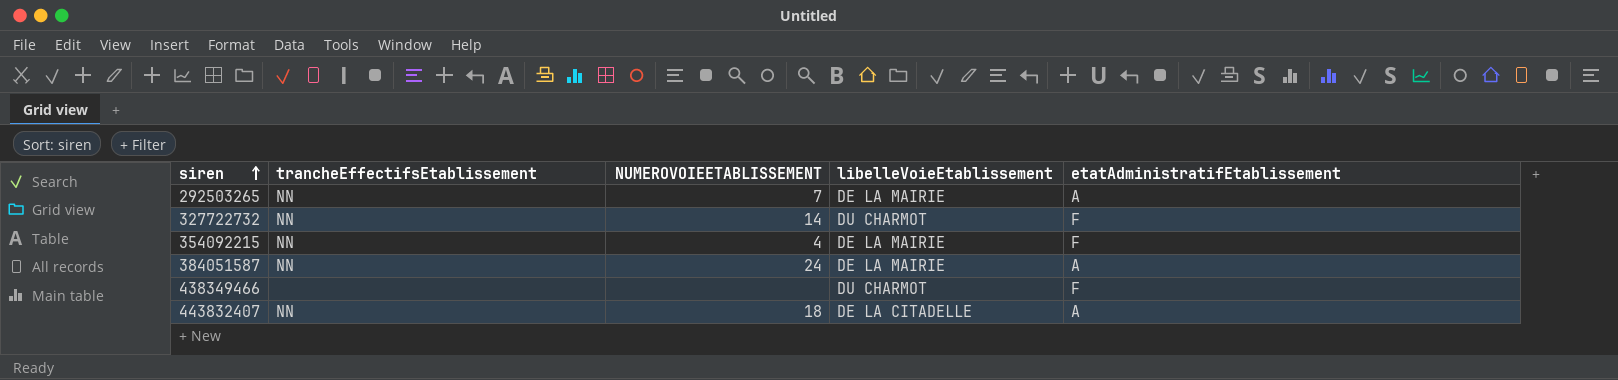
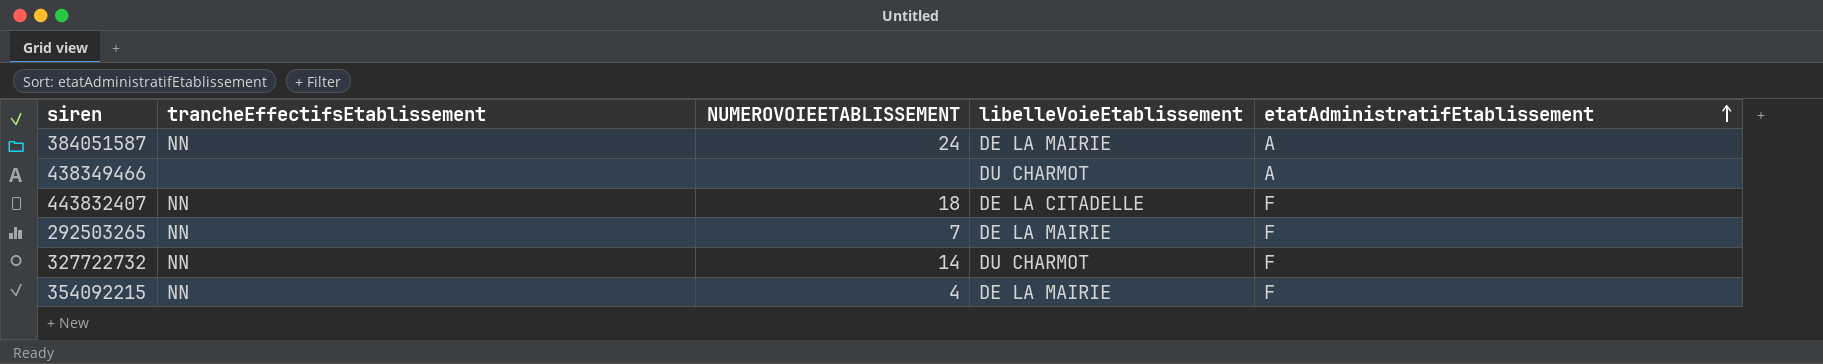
row order: siren ascending -> etatAdministratifEtablissement ascending
438349466 | etatAdministratifEtablissement: F -> A
443832407 | etatAdministratifEtablissement: A -> F
292503265 | etatAdministratifEtablissement: A -> F

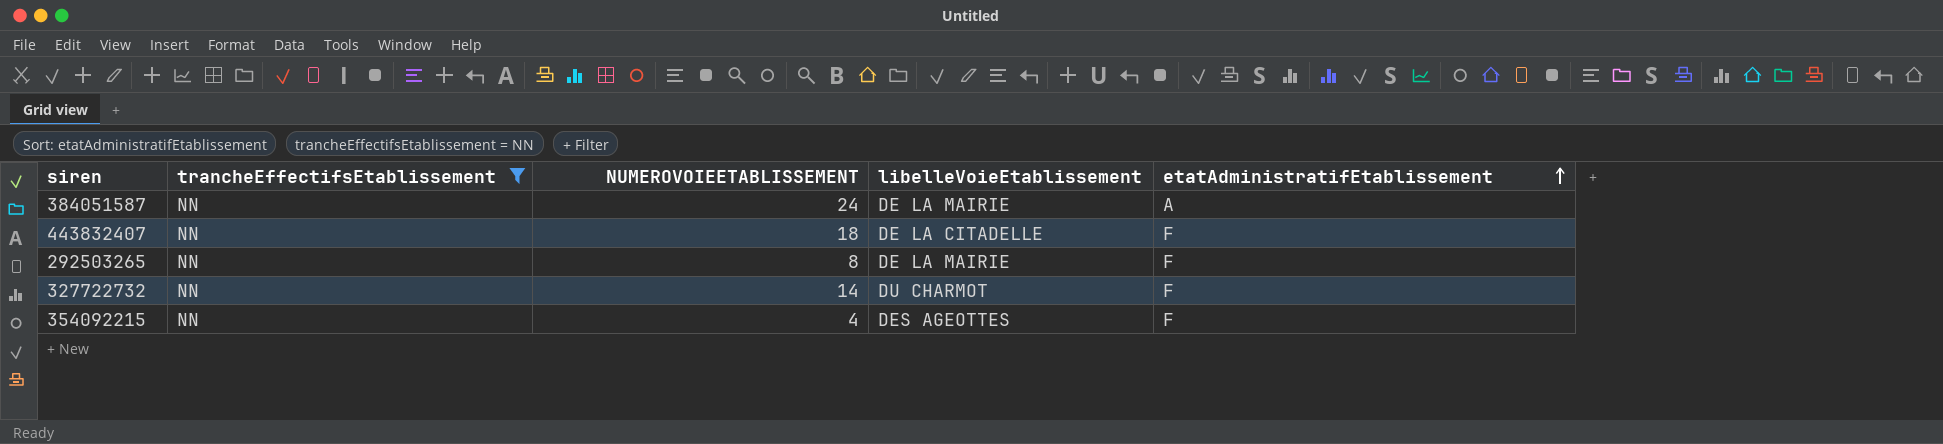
filter: none -> trancheEffectifsEtablissement = NN
292503265 | NUMEROVOIEETABLISSEMENT: 7 -> 8
354092215 | libelleVoieEtablissement: DE LA MAIRIE -> DES AGEOTTES

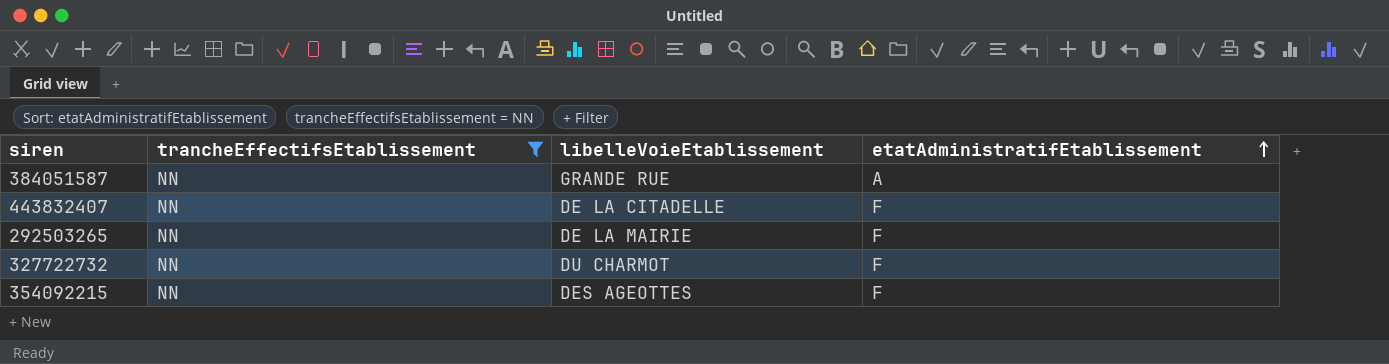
column NUMEROVOIEETABLISSEMENT | position: 3 -> none
384051587 | libelleVoieEtablissement: DE LA MAIRIE -> GRANDE RUE

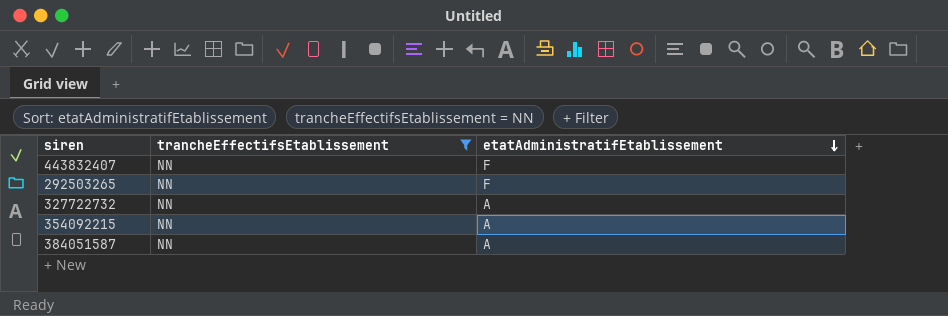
row order: etatAdministratifEtablissement ascending -> etatAdministratifEtablissement descending
column libelleVoieEtablissement | position: 3 -> none
327722732 | etatAdministratifEtablissement: F -> A
354092215 | etatAdministratifEtablissement: F -> A

